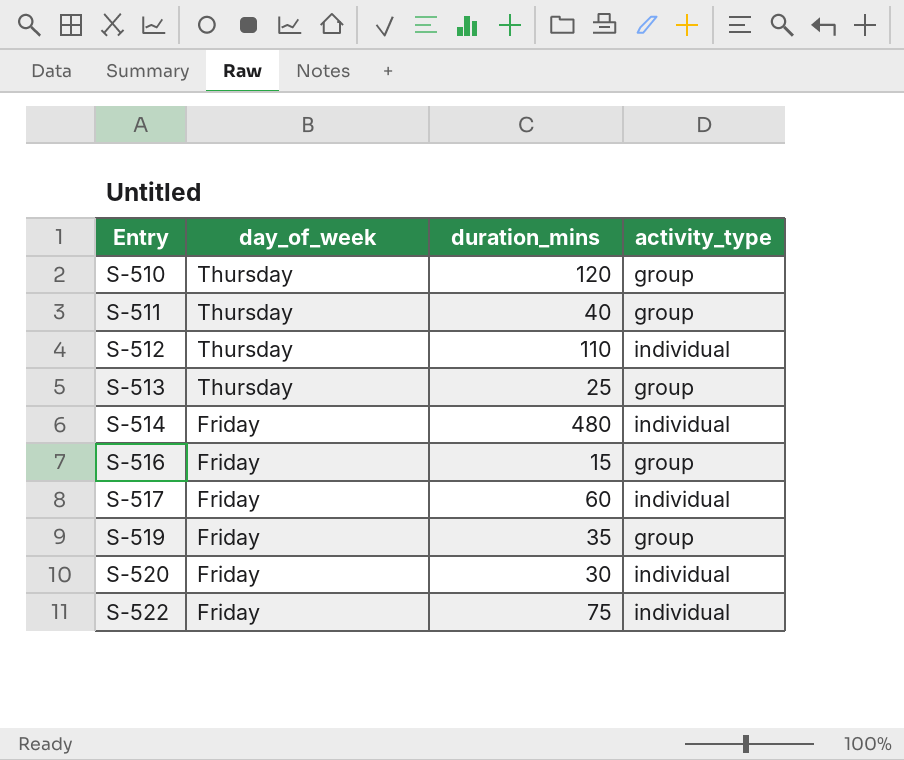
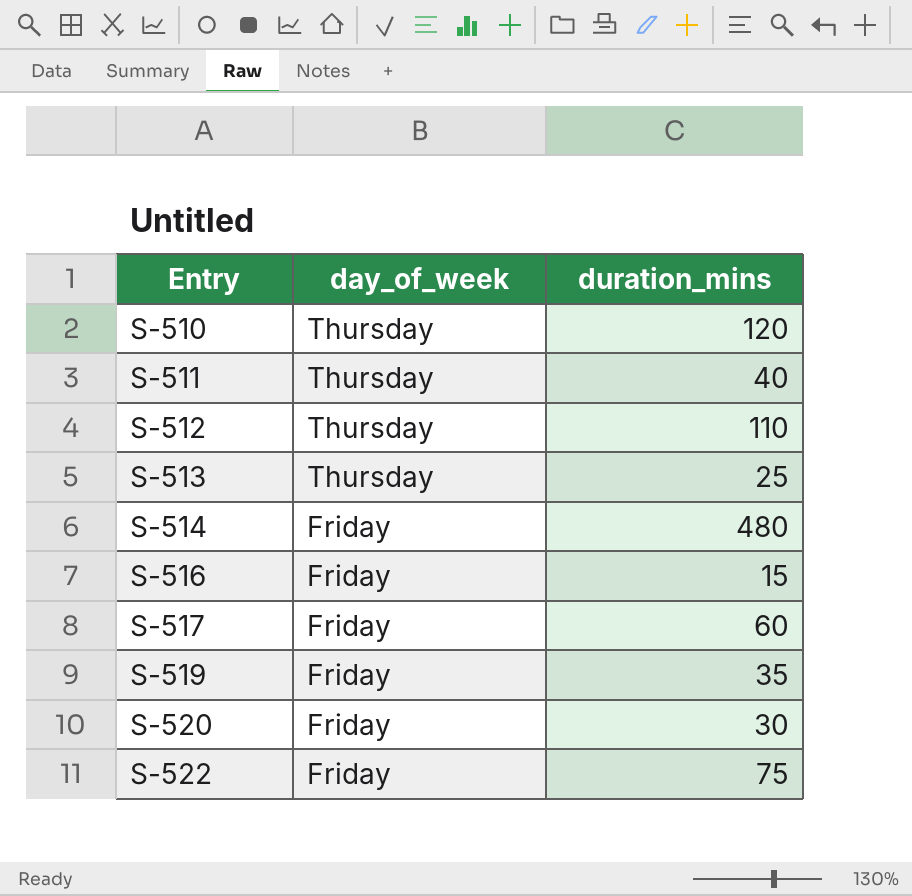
column activity_type | position: 4 -> none

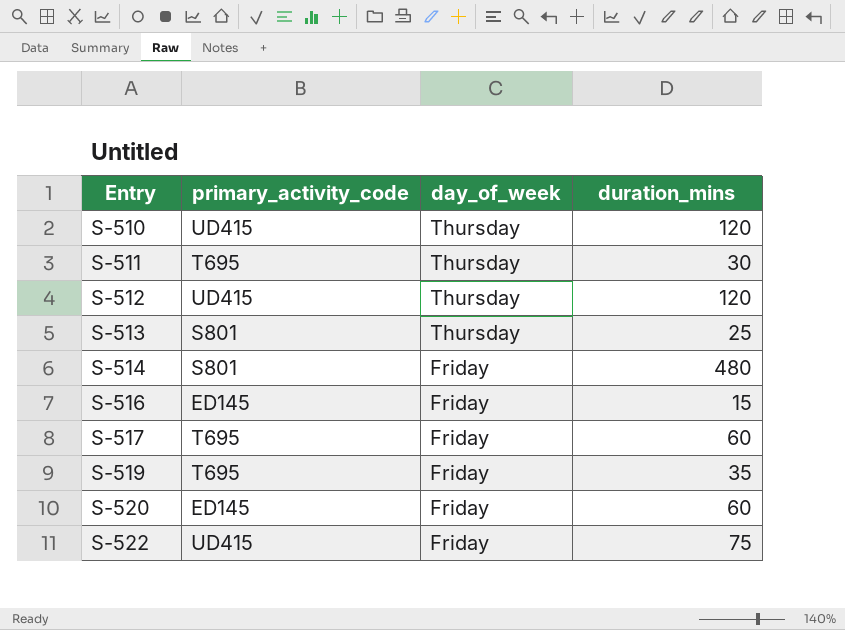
column primary_activity_code | position: none -> 2
S-511 | duration_mins: 40 -> 30
S-512 | duration_mins: 110 -> 120
S-520 | duration_mins: 30 -> 60

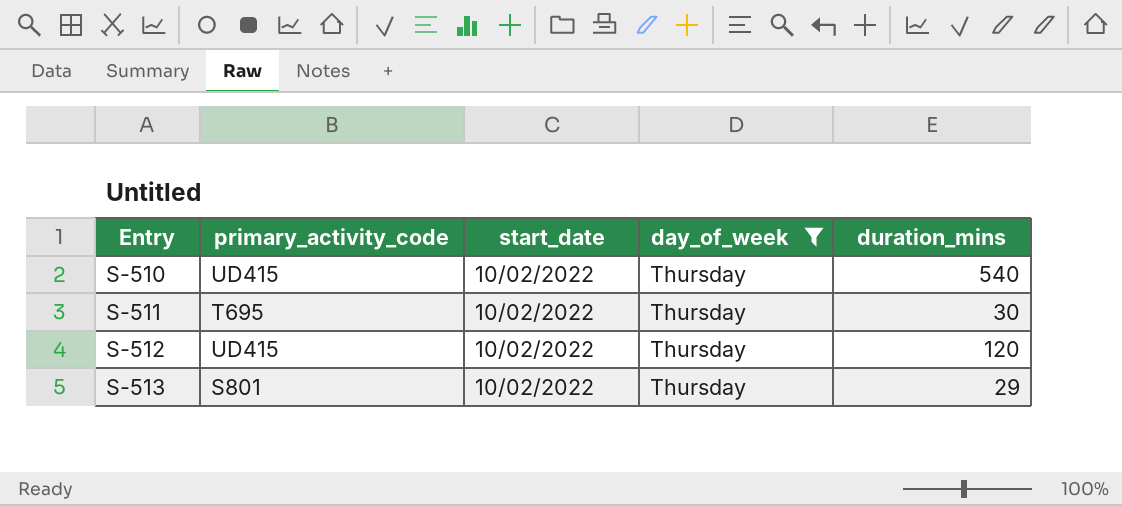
filter: none -> day_of_week = Thursday
column start_date | position: none -> 3
S-510 | duration_mins: 120 -> 540
S-513 | duration_mins: 25 -> 29

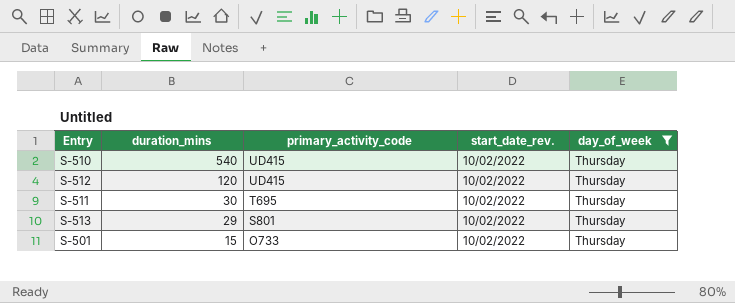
row order: Entry ascending -> duration_mins descending
column duration_mins | position: 5 -> 2
column name: start_date -> start_date_rev.
row S-501: none -> 15 | O733 | 10/02/2022 | Thursday

